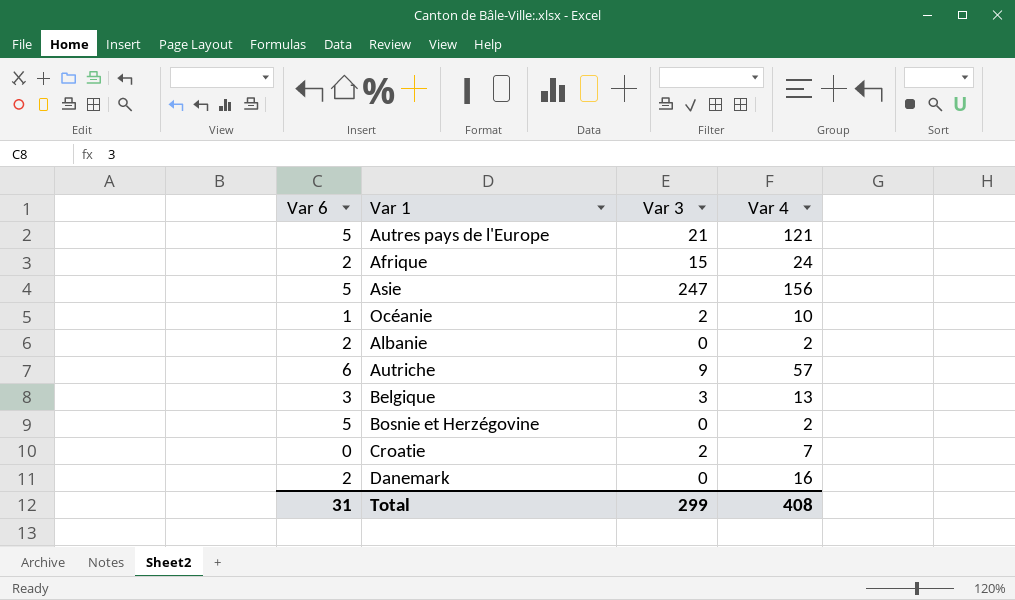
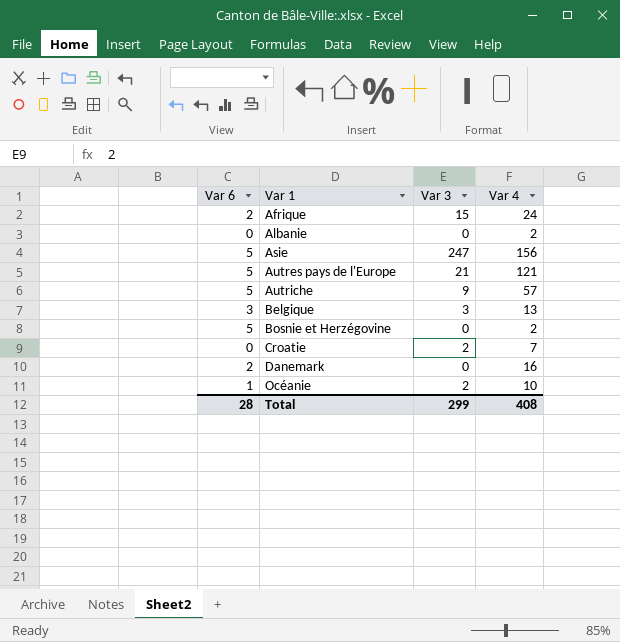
row order: none -> Var 1 ascending
Albanie | Var 6: 2 -> 0
Autriche | Var 6: 6 -> 5
Total | Var 6: 31 -> 28

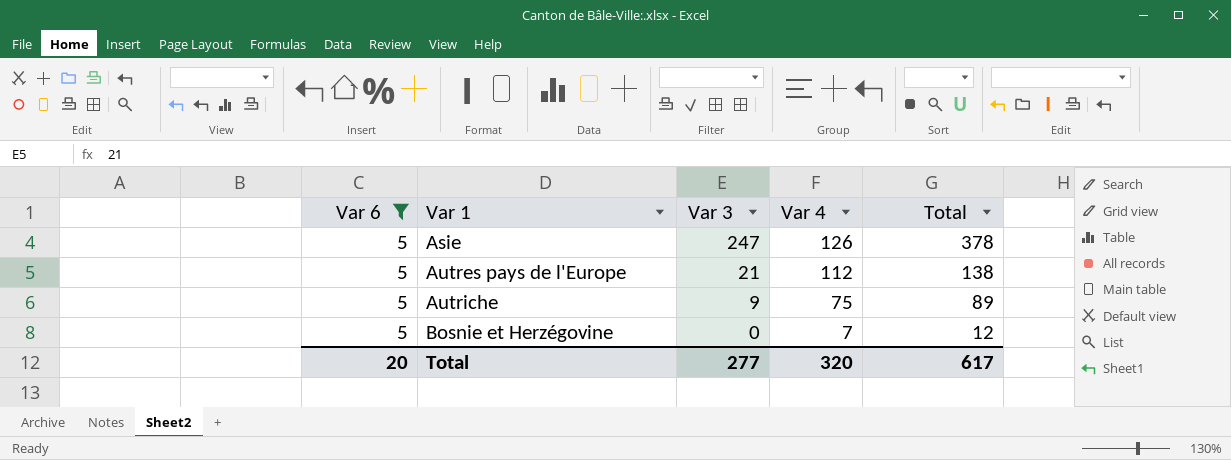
filter: none -> Var 6 = 5
column Total | formula: none -> [Var 6] + [Var 3] + [Var 4]
Asie | Var 4: 156 -> 126
Autres pays de l'Europe | Var 4: 121 -> 112
Autriche | Var 4: 57 -> 75
Bosnie et Herzégovine | Var 4: 2 -> 7
Total | Var 6: 28 -> 20
Total | Var 3: 299 -> 277
Total | Var 4: 408 -> 320

